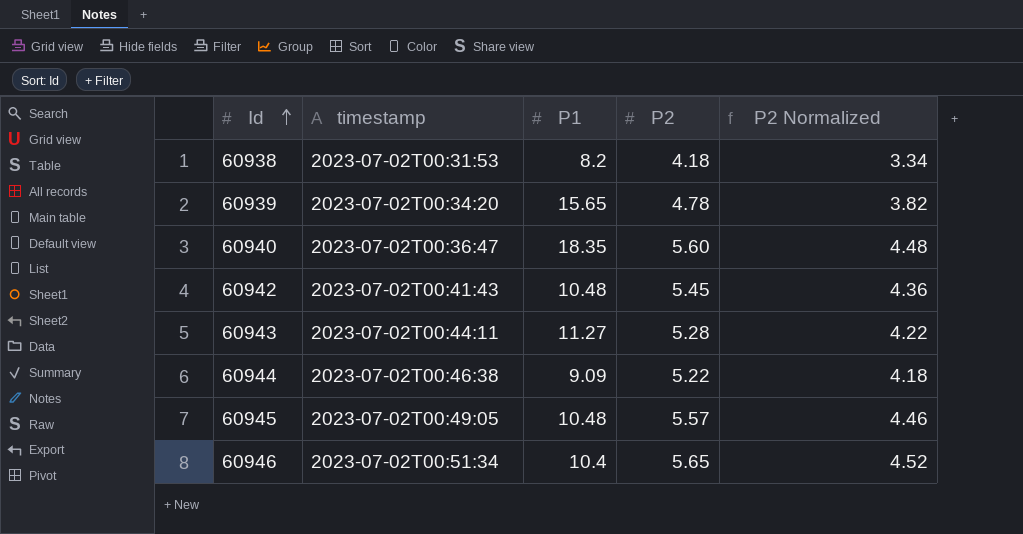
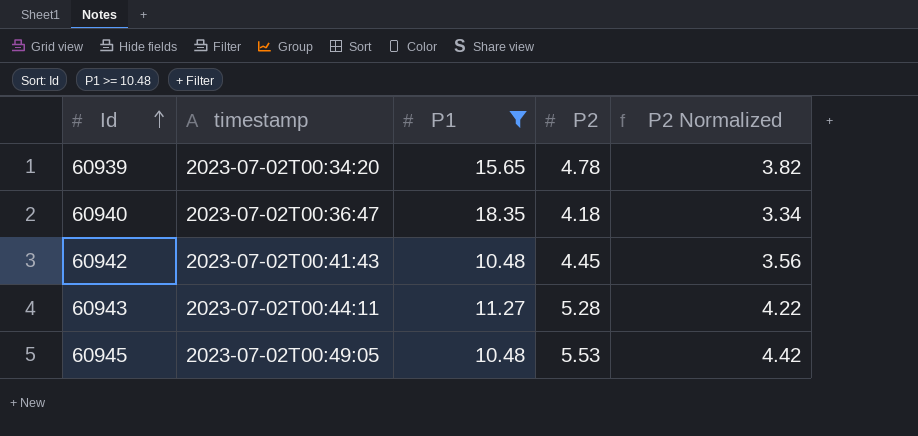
filter: none -> P1 >= 10.48
60940 | P2: 5.60 -> 4.18
60940 | P2 Normalized: 4.48 -> 3.34
60942 | P2: 5.45 -> 4.45
60942 | P2 Normalized: 4.36 -> 3.56
60945 | P2: 5.57 -> 5.53
60945 | P2 Normalized: 4.46 -> 4.42

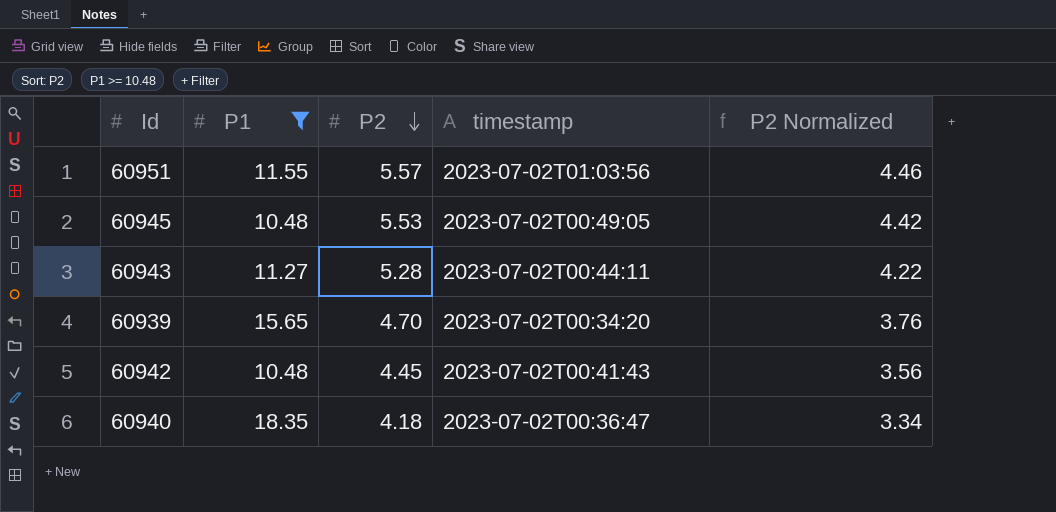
row order: Id ascending -> P2 descending
column timestamp | position: 2 -> 4
row 60951: none -> 11.55 | 5.57 | 2023-07-02T01:03:56 | 4.46
60939 | P2: 4.78 -> 4.70
60939 | P2 Normalized: 3.82 -> 3.76

